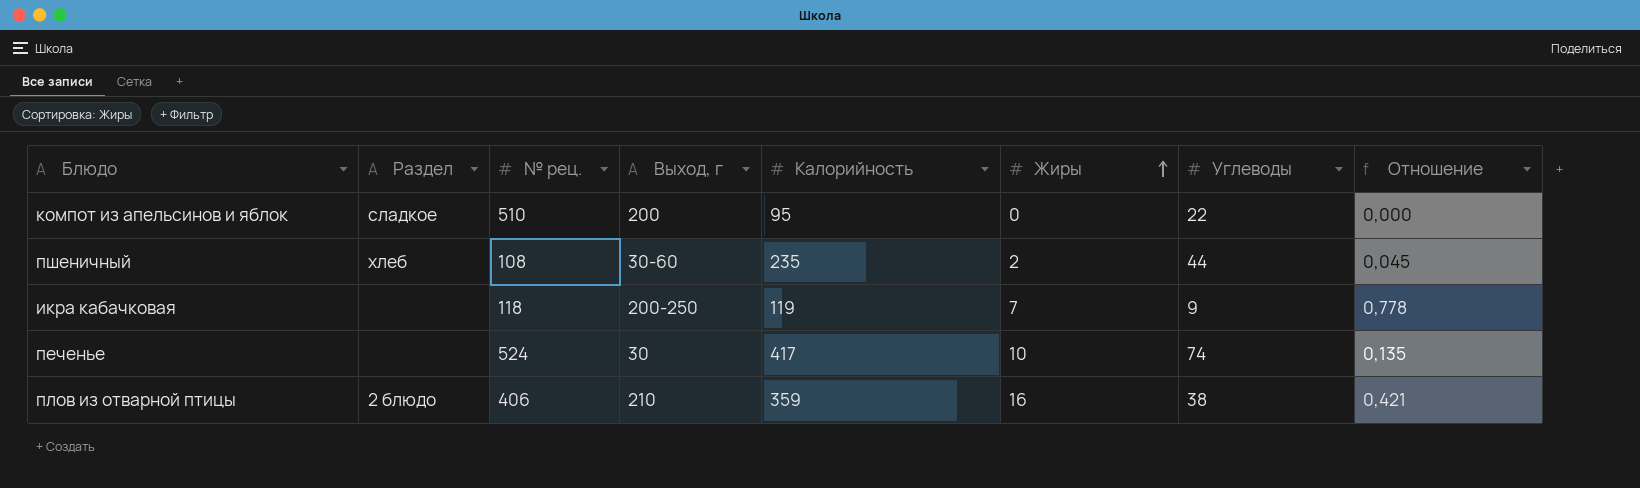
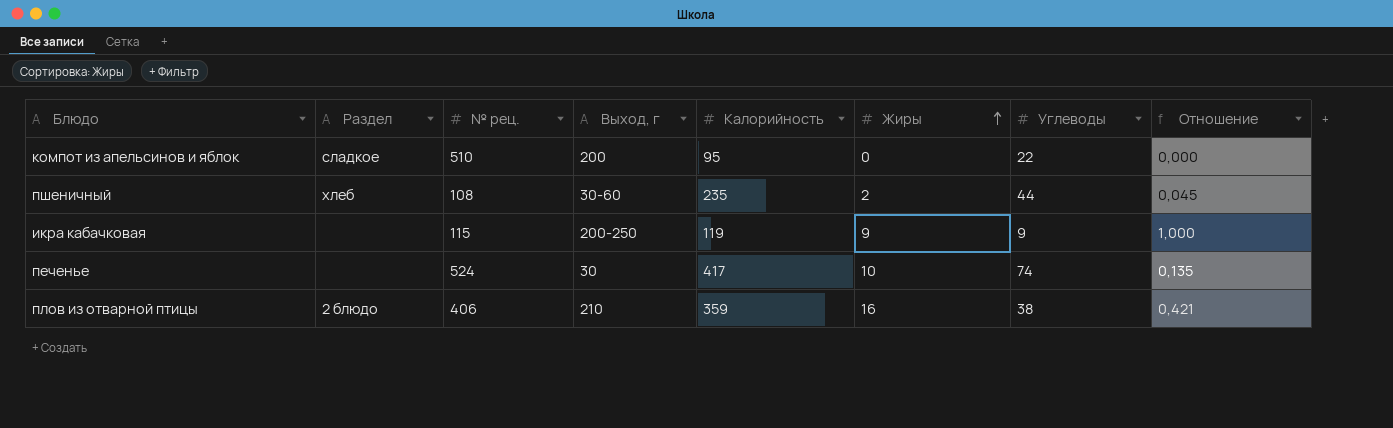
икра кабачковая | № рец.: 118 -> 115
икра кабачковая | Жиры: 7 -> 9
икра кабачковая | Отношение: 0,778 -> 1,000

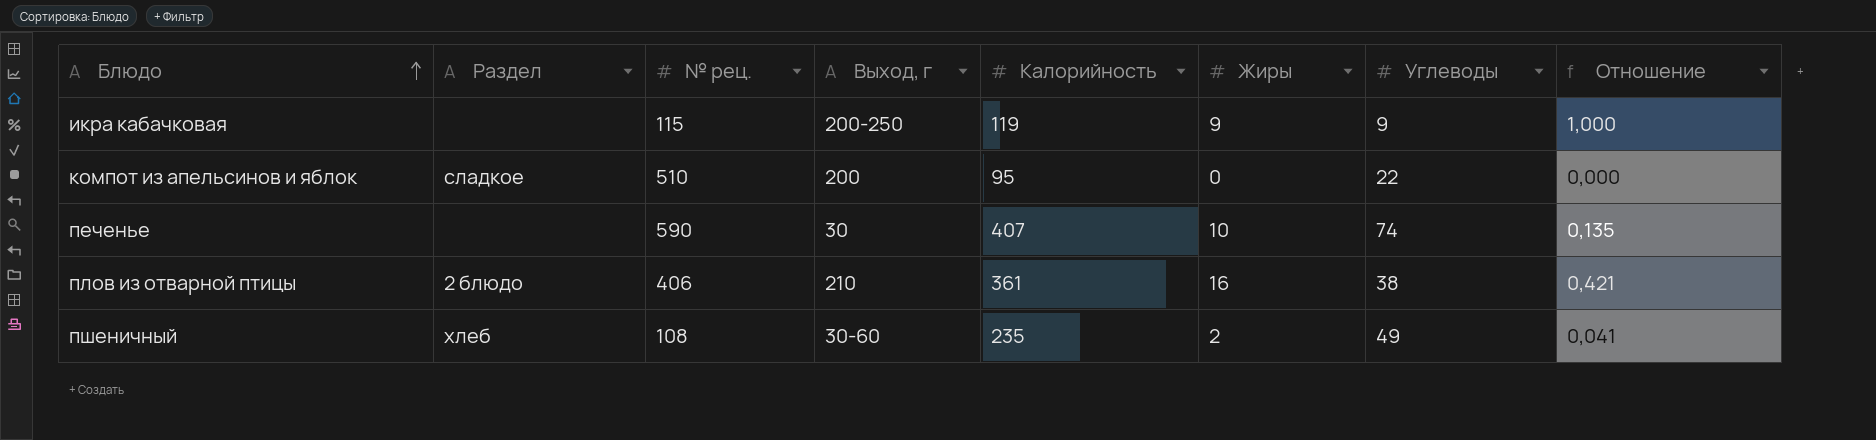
row order: Жиры ascending -> Блюдо ascending
печенье | № рец.: 524 -> 590
печенье | Калорийность: 417 -> 407
плов из отварной птицы | Калорийность: 359 -> 361
пшеничный | Углеводы: 44 -> 49
пшеничный | Отношение: 0,045 -> 0,041

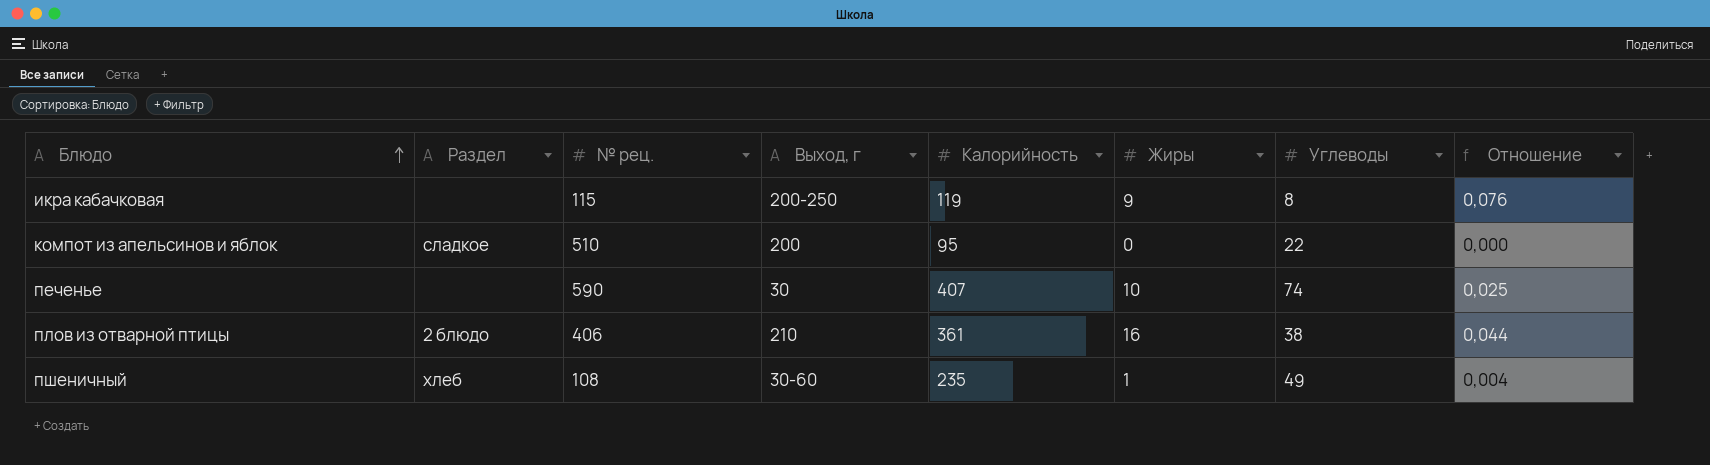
column Отношение | formula: [Жиры] / [Углеводы] -> [Жиры] / [Калорийность]
икра кабачковая | Углеводы: 9 -> 8
пшеничный | Жиры: 2 -> 1

